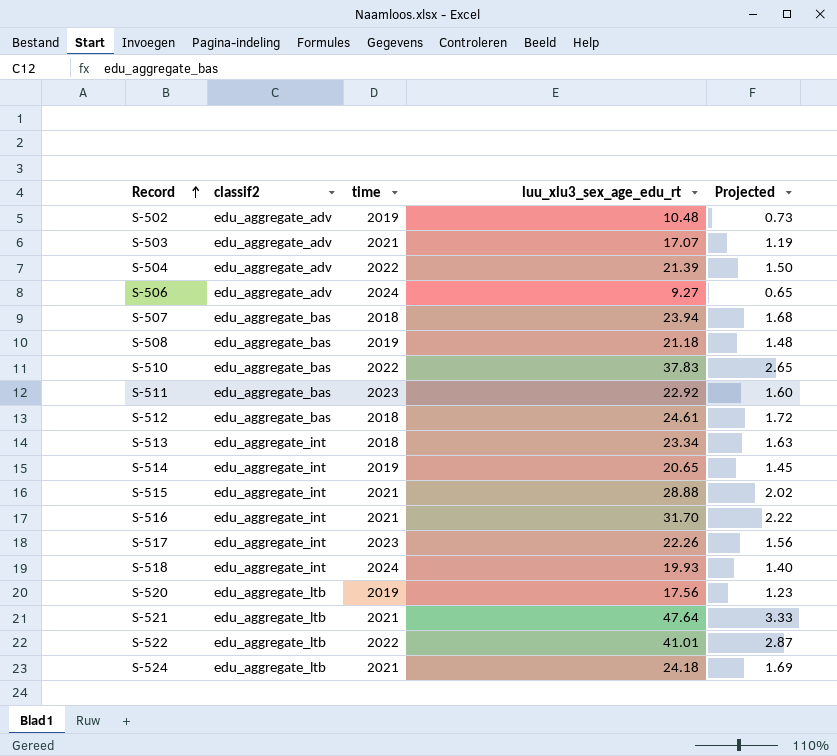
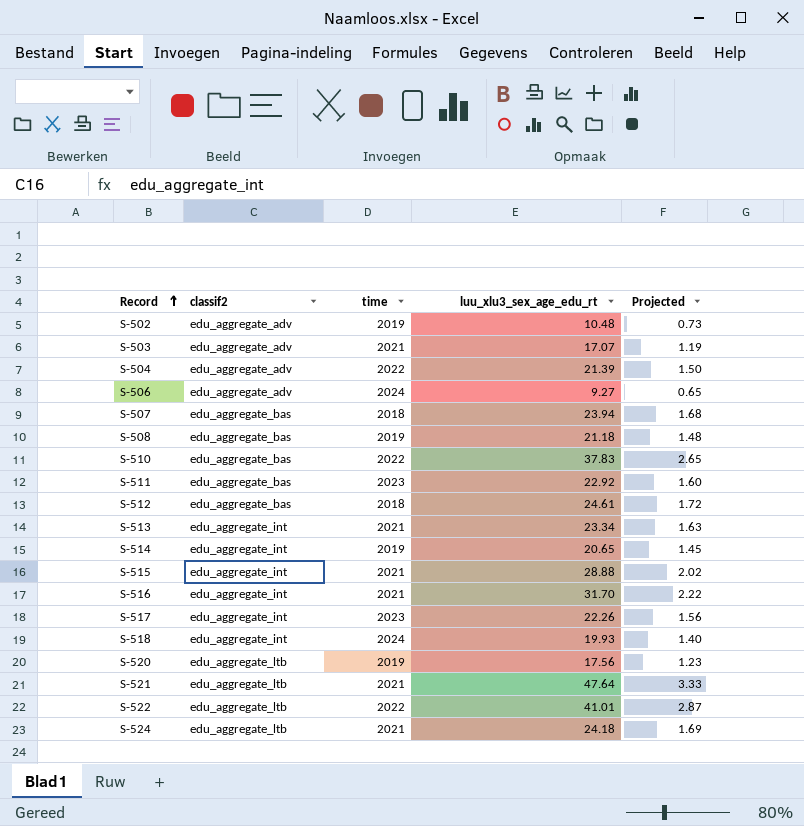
S-513 | time: 2018 -> 2021

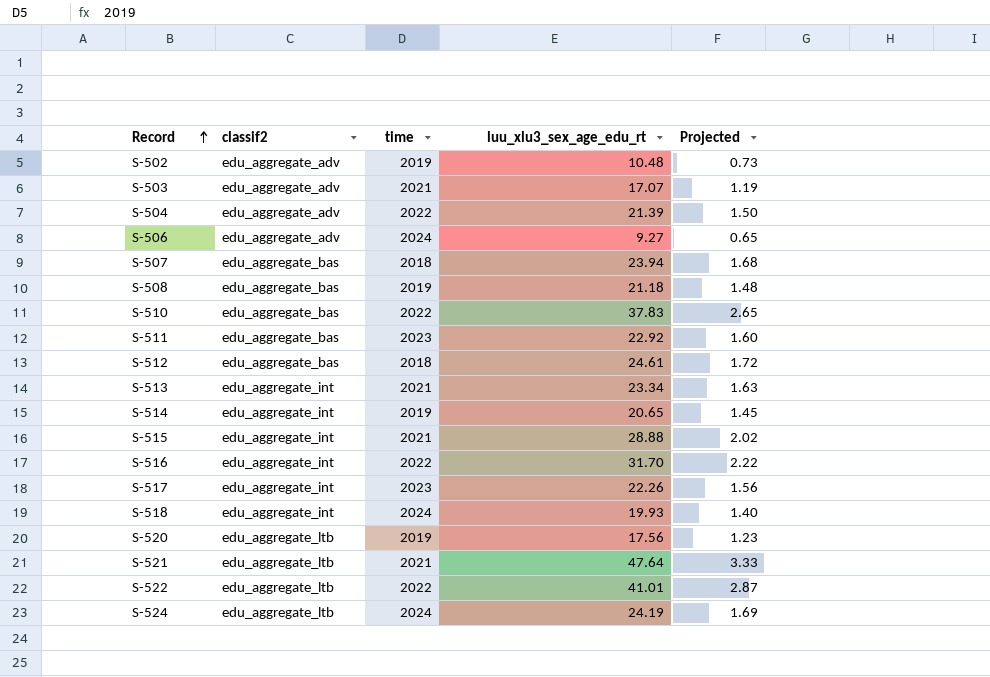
S-516 | time: 2021 -> 2022
S-524 | time: 2021 -> 2024
S-524 | luu_xlu3_sex_age_edu_rt: 24.18 -> 24.19

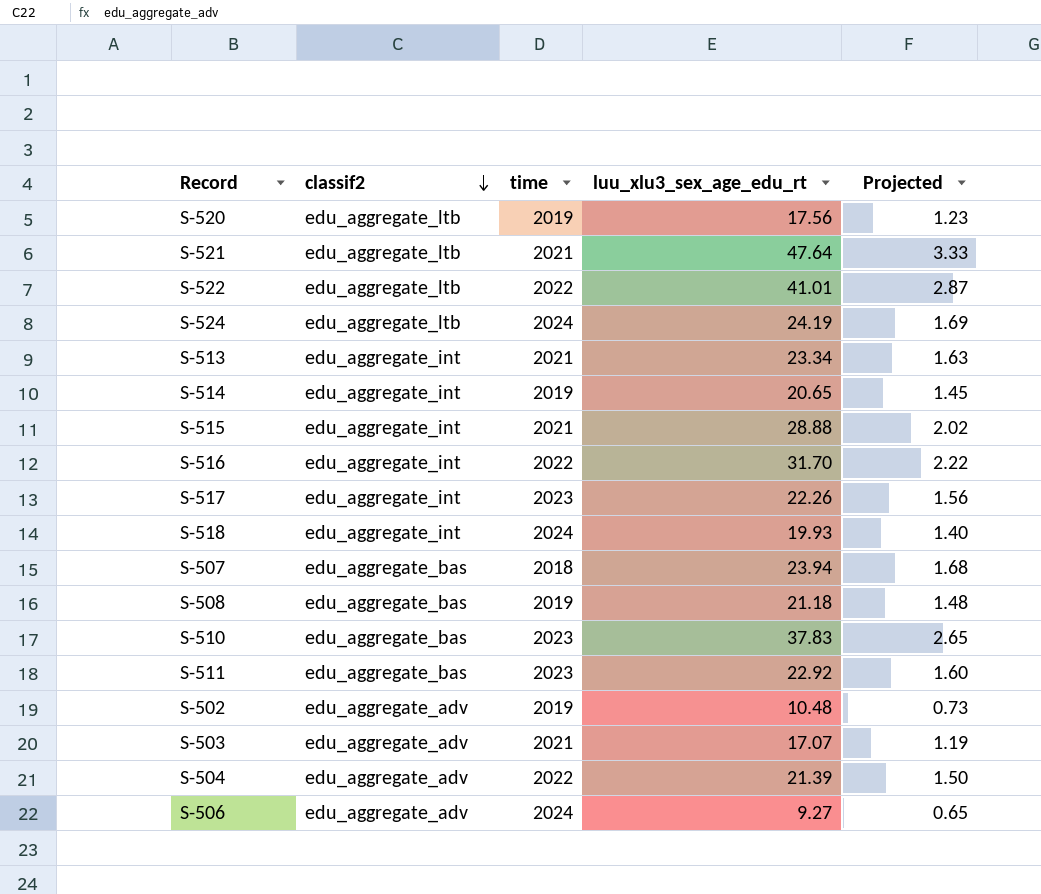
row order: Record ascending -> classif2 descending
row S-512: edu_aggregate_bas | 2018 | 24.61 | 1.72 -> none
S-510 | time: 2022 -> 2023

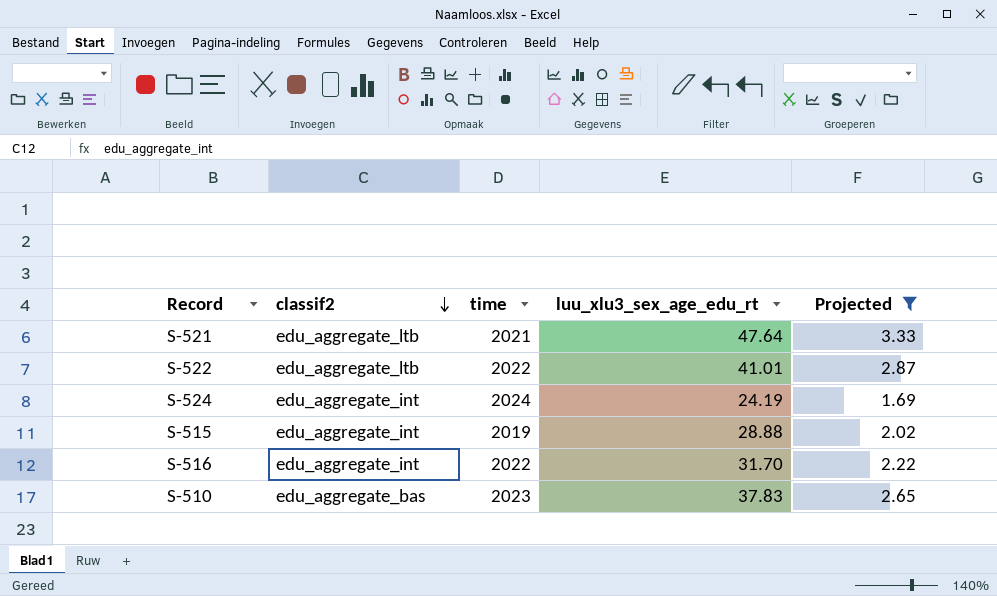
filter: none -> Projected >= 1.69
S-524 | classif2: edu_aggregate_ltb -> edu_aggregate_int
S-515 | time: 2021 -> 2019

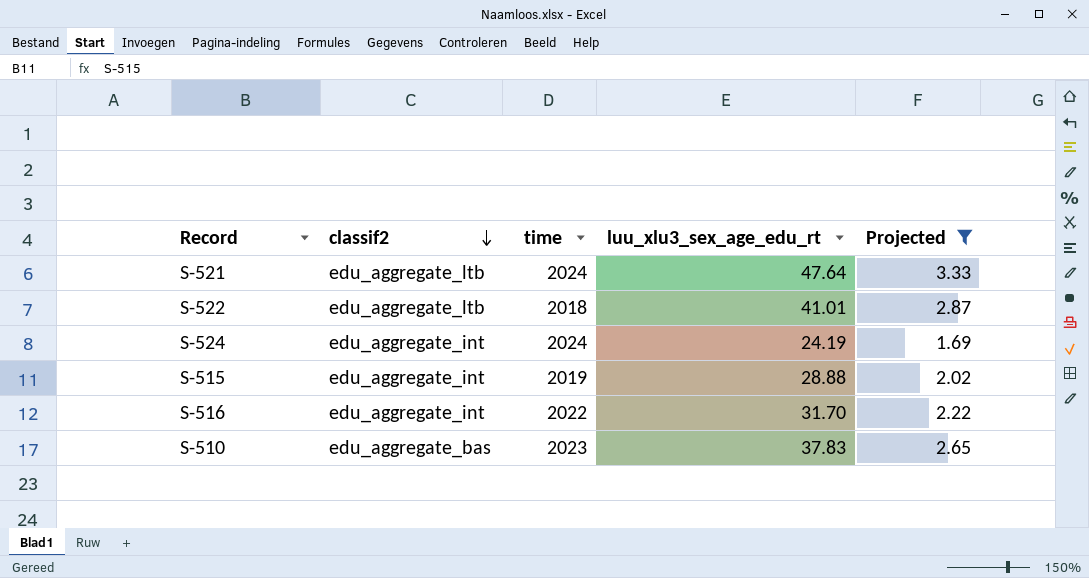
S-521 | time: 2021 -> 2024
S-522 | time: 2022 -> 2018

